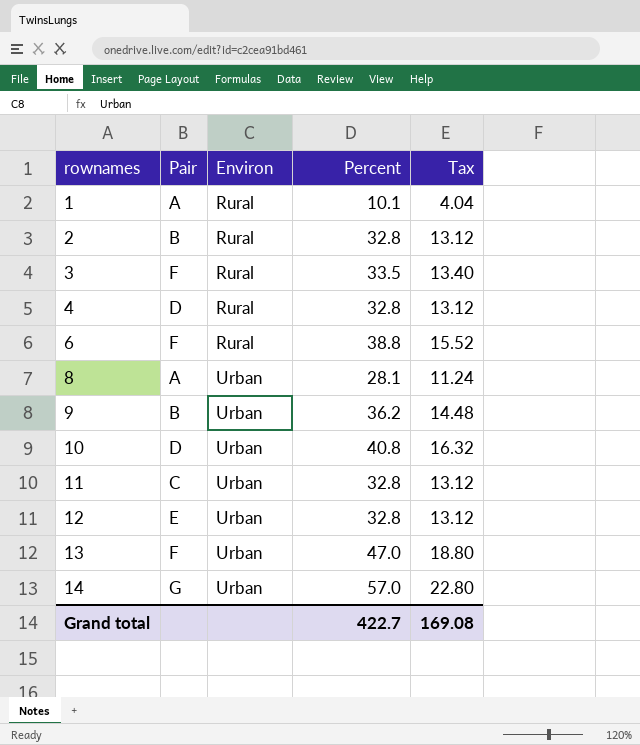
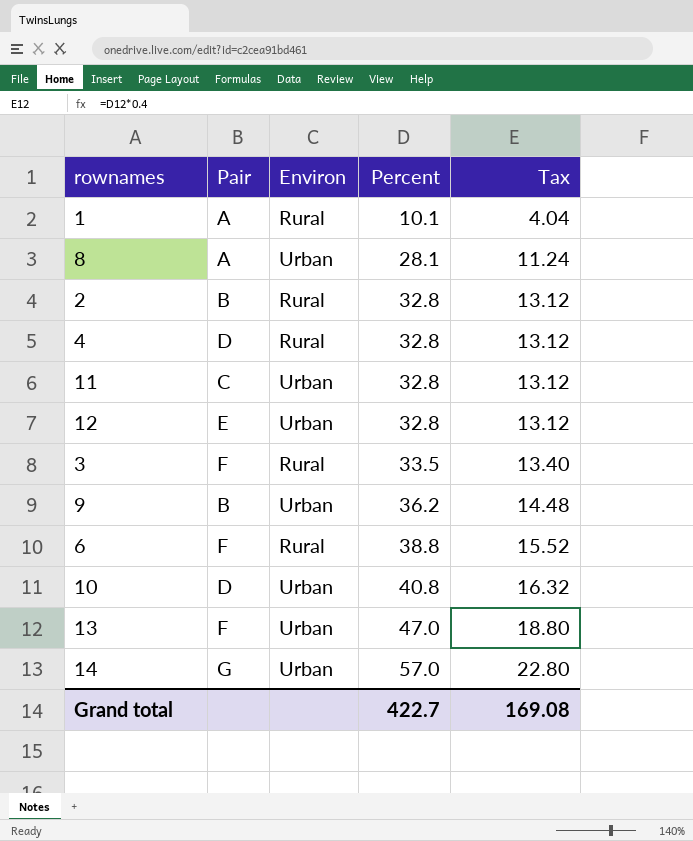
row order: rownames ascending -> Percent ascending

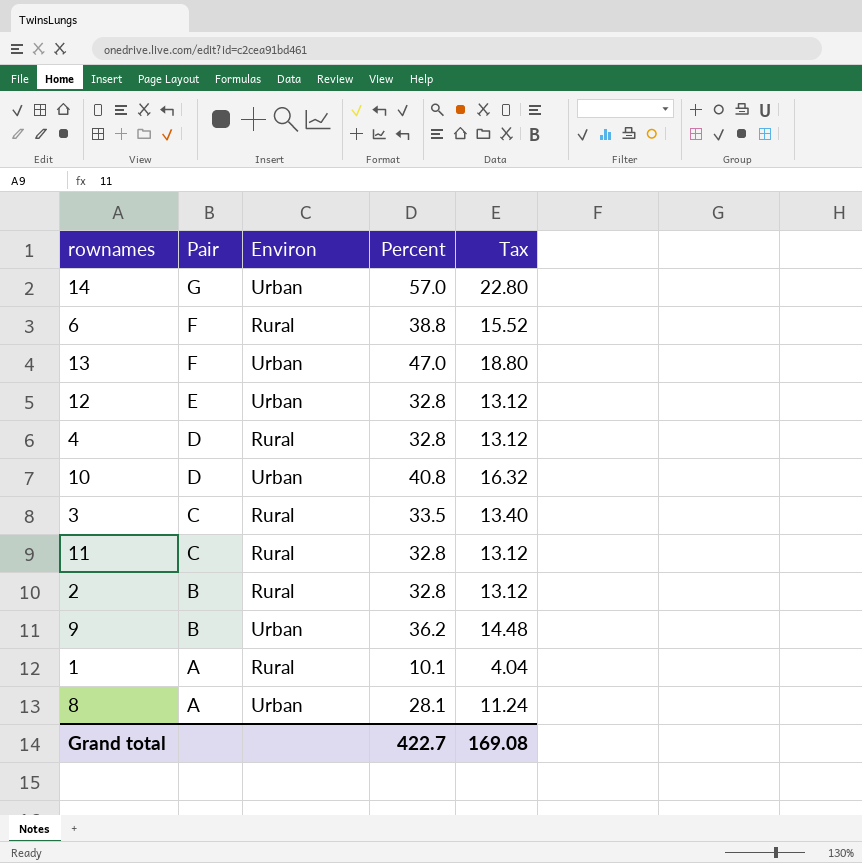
row order: Percent ascending -> Pair descending
3 | Pair: F -> C
11 | Environ: Urban -> Rural

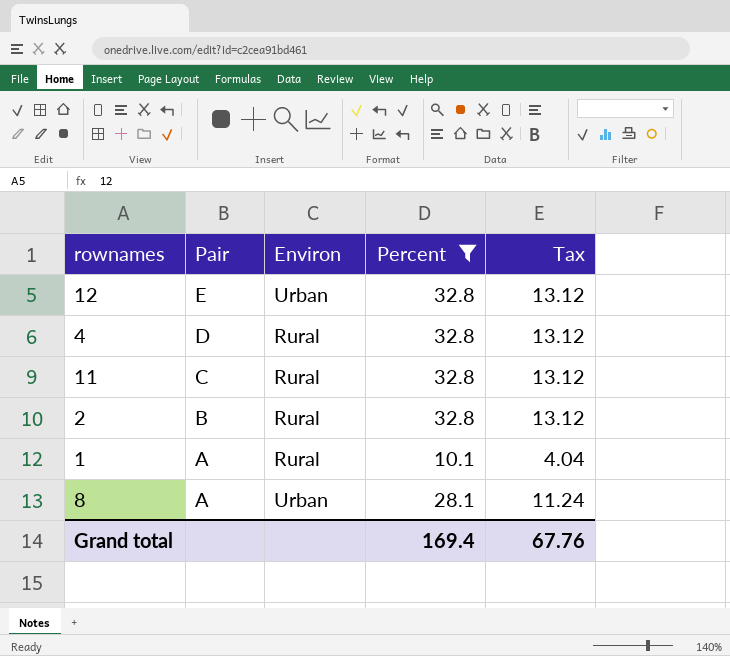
filter: none -> Percent <= 32.8
Grand total | Percent: 422.7 -> 169.4
Grand total | Tax: 169.08 -> 67.76

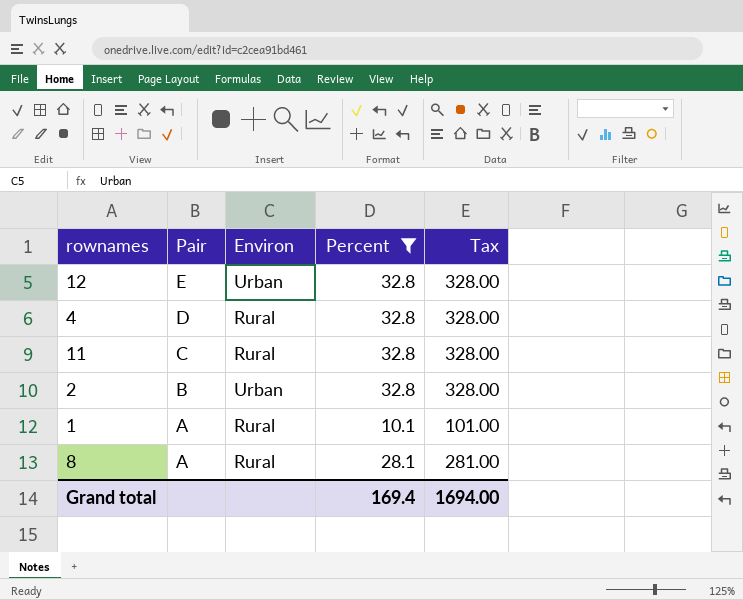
column Tax | formula: [Percent] * 0.4 -> [Percent] * 10
2 | Environ: Rural -> Urban
8 | Environ: Urban -> Rural
Grand total | Tax: 67.76 -> 1694.00

